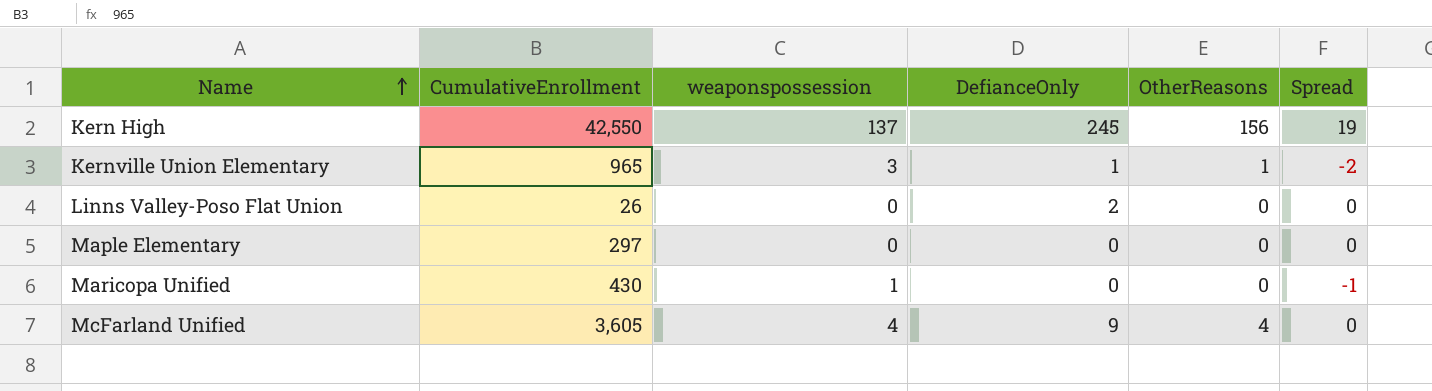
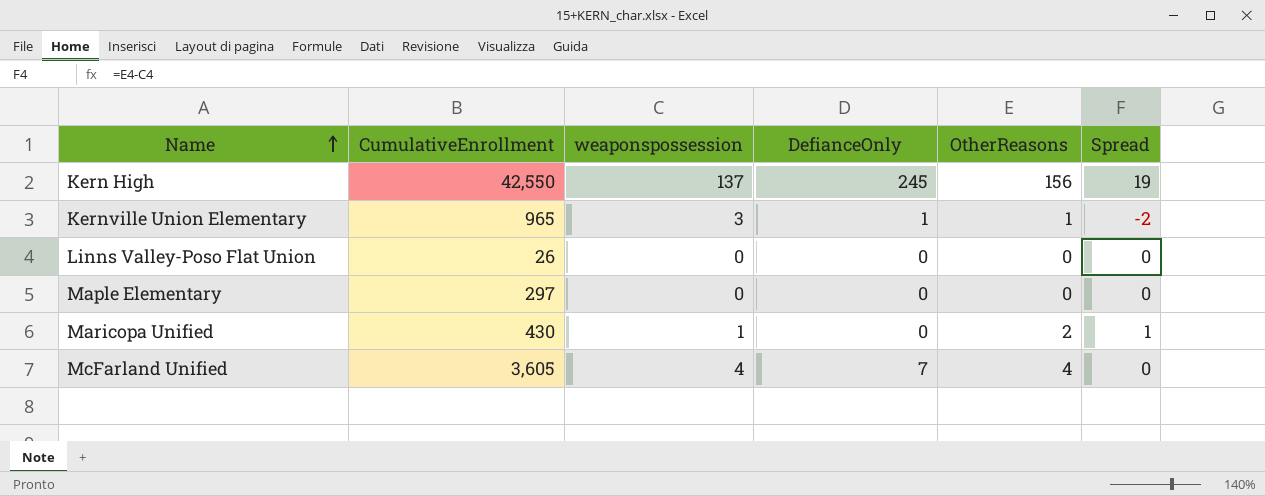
Linns Valley-Poso Flat Union | DefianceOnly: 2 -> 0
Maricopa Unified | OtherReasons: 0 -> 2
Maricopa Unified | Spread: -1 -> 1
McFarland Unified | DefianceOnly: 9 -> 7

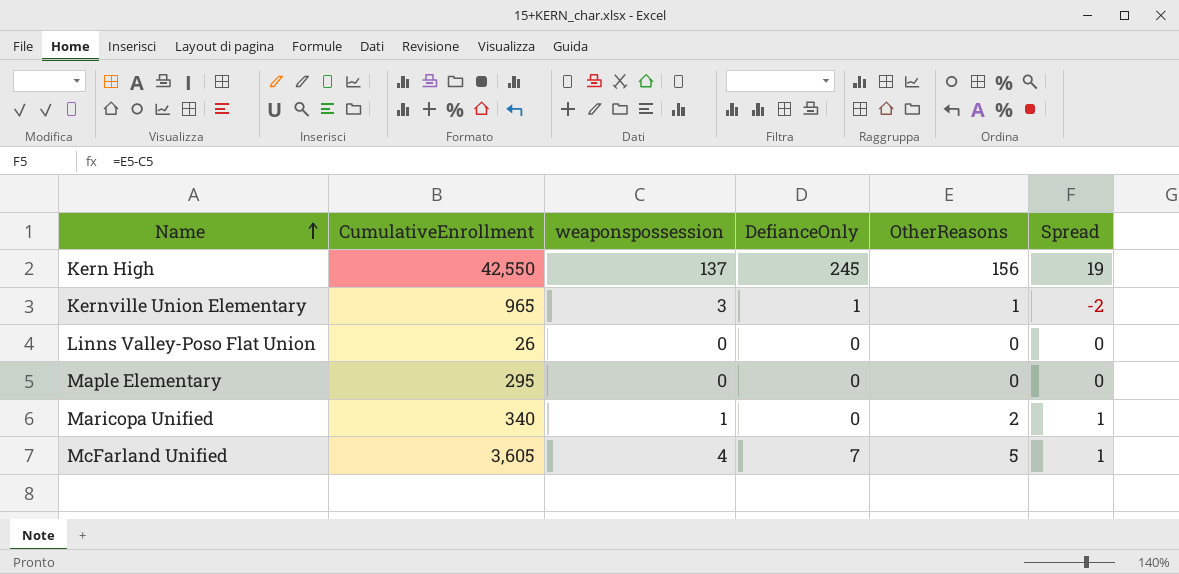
Maple Elementary | CumulativeEnrollment: 297 -> 295
Maricopa Unified | CumulativeEnrollment: 430 -> 340
McFarland Unified | OtherReasons: 4 -> 5
McFarland Unified | Spread: 0 -> 1

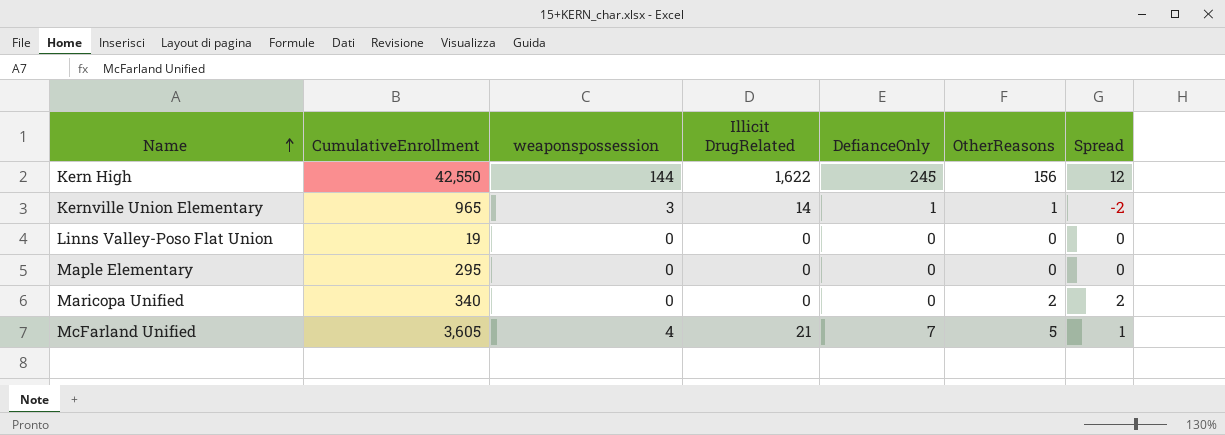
column Illicit DrugRelated | position: none -> 4
Kern High | weaponspossession: 137 -> 144
Kern High | Spread: 19 -> 12
Linns Valley-Poso Flat Union | CumulativeEnrollment: 26 -> 19
Maricopa Unified | weaponspossession: 1 -> 0
Maricopa Unified | Spread: 1 -> 2

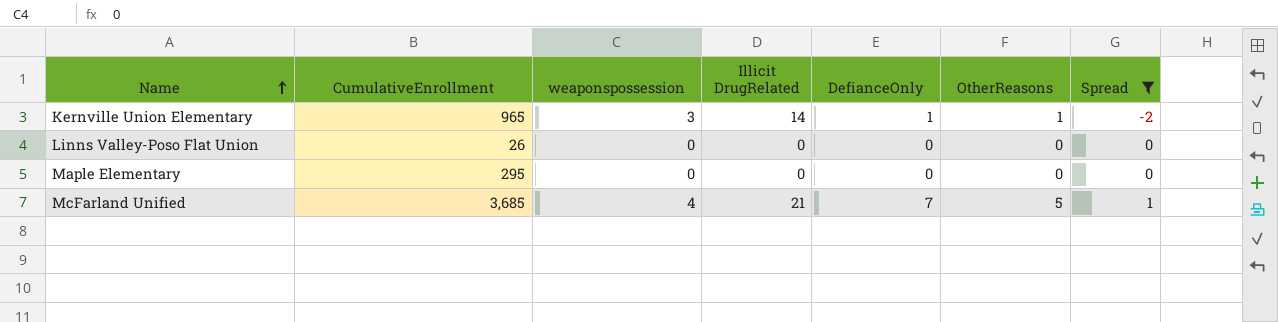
filter: none -> Spread <= 1
Linns Valley-Poso Flat Union | CumulativeEnrollment: 19 -> 26
McFarland Unified | CumulativeEnrollment: 3,605 -> 3,685

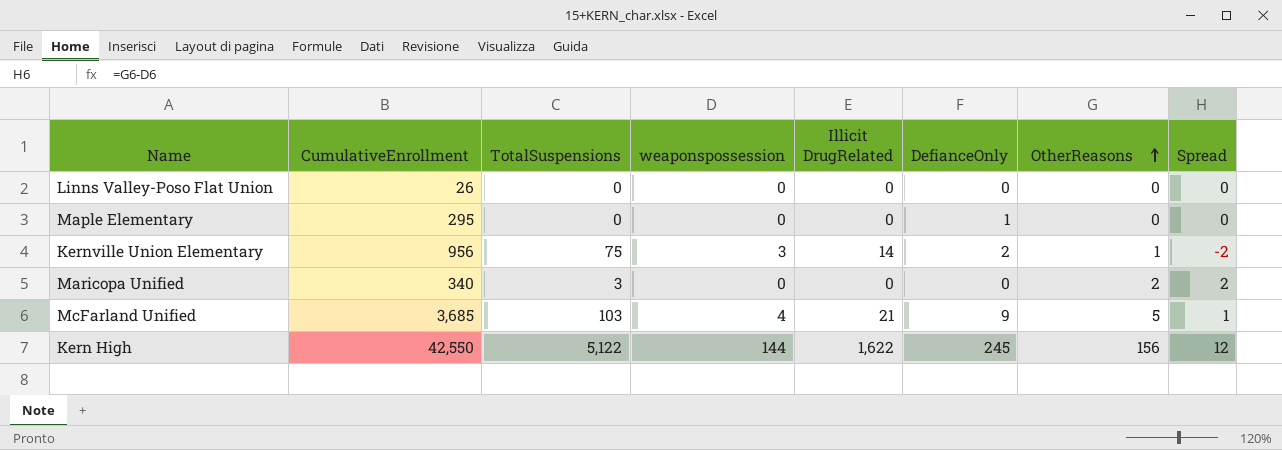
filter: Spread <= 1 -> none
row order: Name ascending -> OtherReasons ascending
column TotalSuspensions | position: none -> 3
Maple Elementary | DefianceOnly: 0 -> 1
Kernville Union Elementary | CumulativeEnrollment: 965 -> 956
Kernville Union Elementary | DefianceOnly: 1 -> 2
McFarland Unified | DefianceOnly: 7 -> 9

